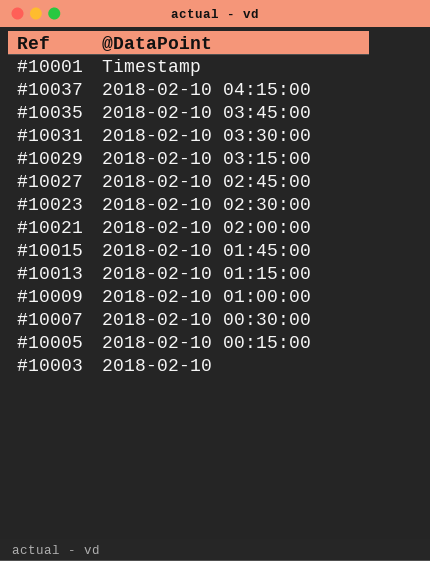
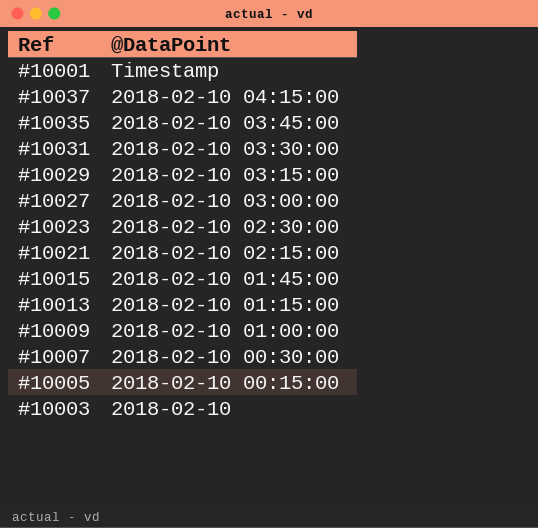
#10027 | @DataPoint: 2018-02-10 02:45:00 -> 2018-02-10 03:00:00
#10021 | @DataPoint: 2018-02-10 02:00:00 -> 2018-02-10 02:15:00

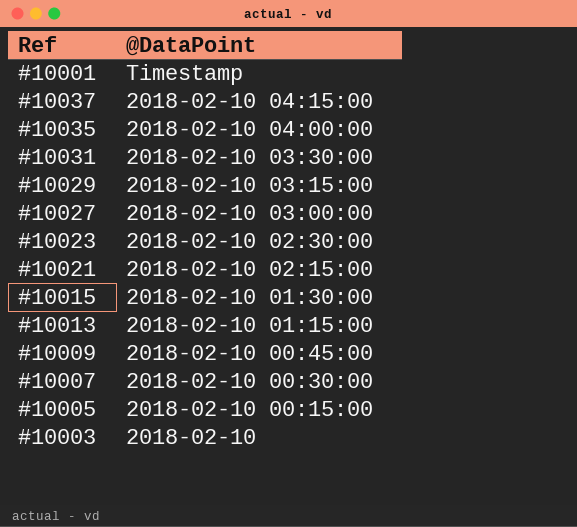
#10035 | @DataPoint: 2018-02-10 03:45:00 -> 2018-02-10 04:00:00
#10015 | @DataPoint: 2018-02-10 01:45:00 -> 2018-02-10 01:30:00
#10009 | @DataPoint: 2018-02-10 01:00:00 -> 2018-02-10 00:45:00

